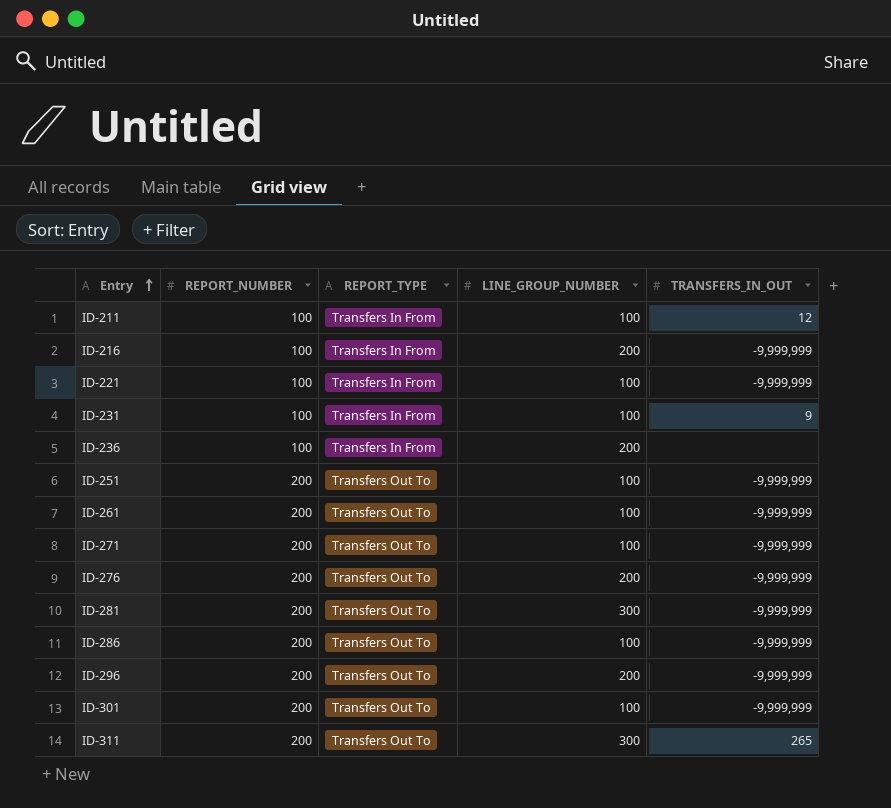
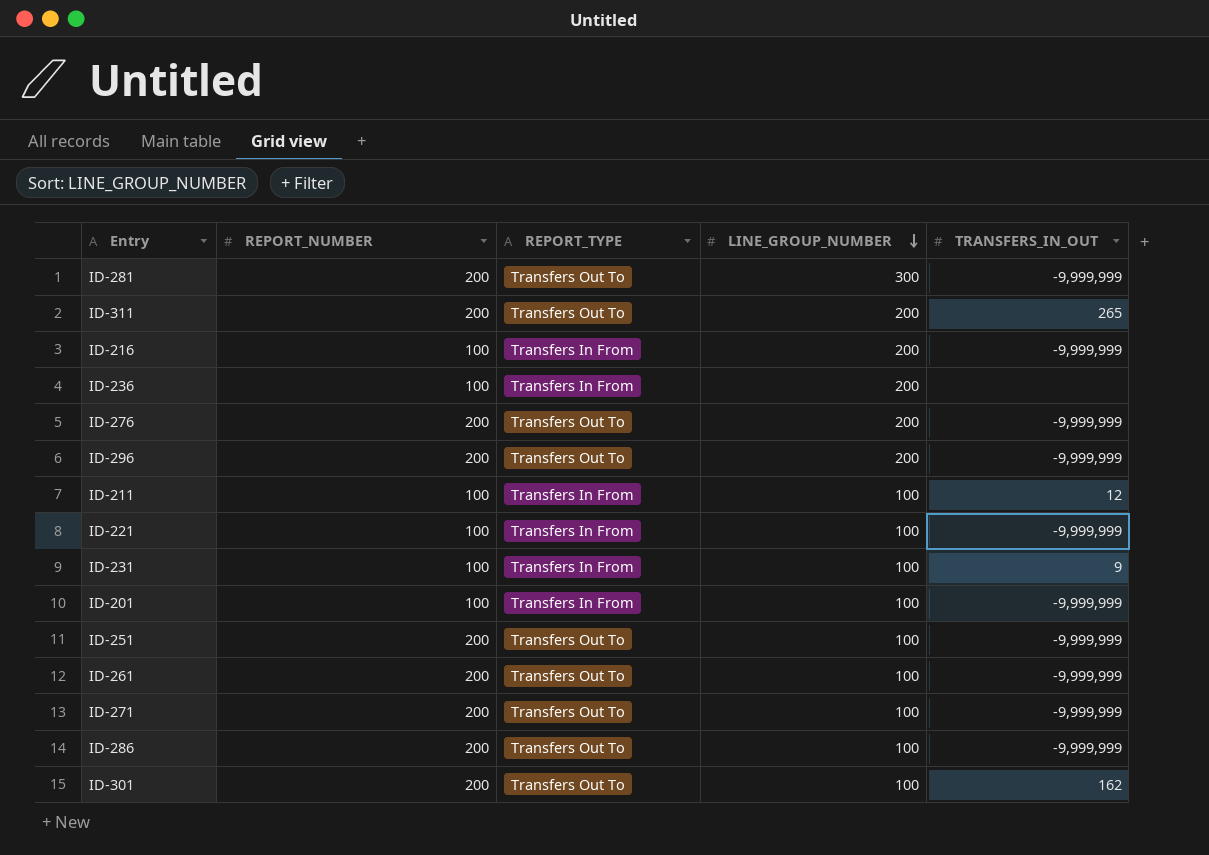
row order: Entry ascending -> LINE_GROUP_NUMBER descending
ID-311 | LINE_GROUP_NUMBER: 300 -> 200
row ID-201: none -> 100 | Transfers In From | 100 | -9,999,999
ID-301 | TRANSFERS_IN_OUT: -9,999,999 -> 162

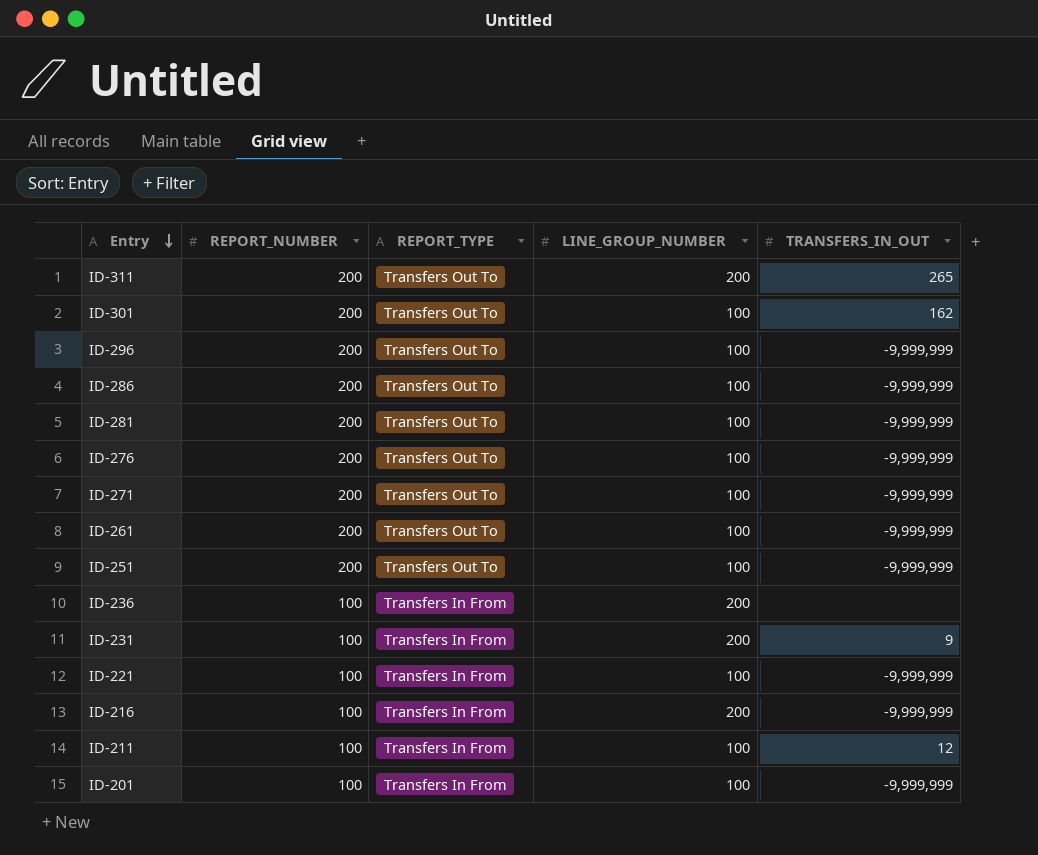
row order: LINE_GROUP_NUMBER descending -> Entry descending
ID-296 | LINE_GROUP_NUMBER: 200 -> 100
ID-281 | LINE_GROUP_NUMBER: 300 -> 100
ID-276 | LINE_GROUP_NUMBER: 200 -> 100
ID-231 | LINE_GROUP_NUMBER: 100 -> 200

